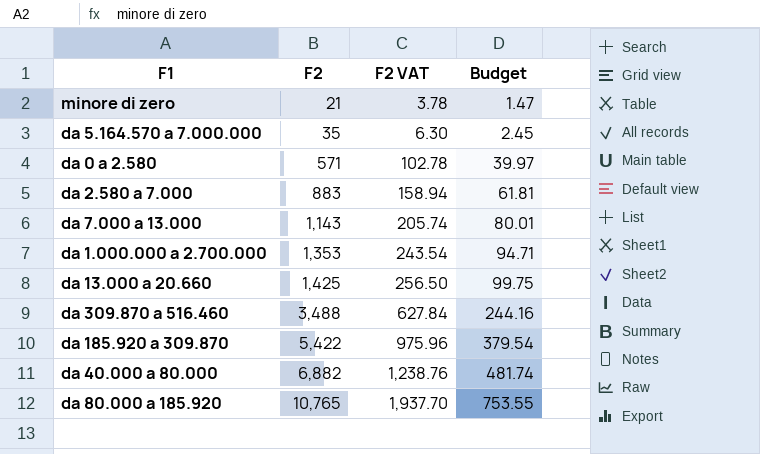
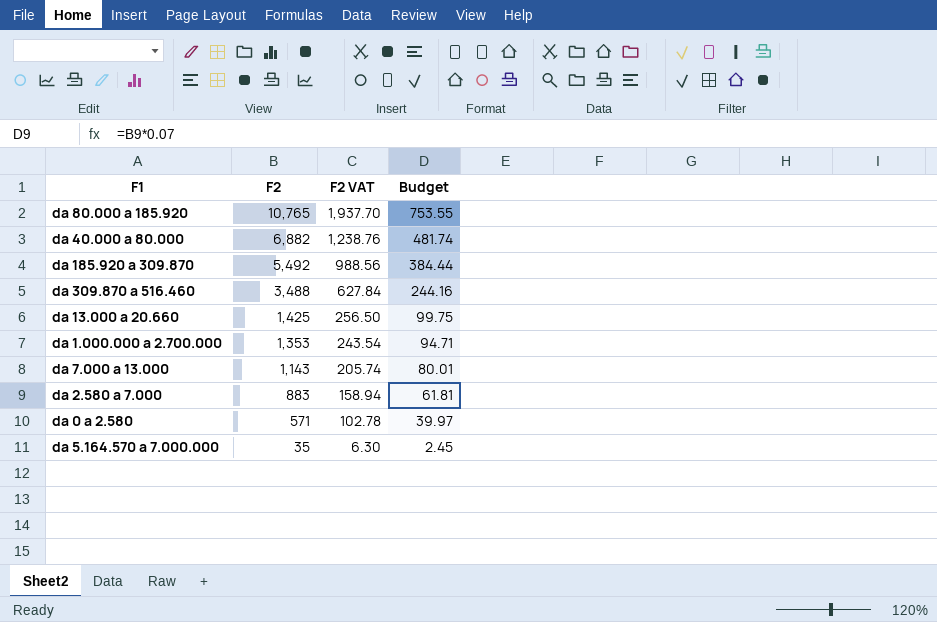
row order: F2 ascending -> F2 descending
row minore di zero: 21 | 3.78 | 1.47 -> none
da 185.920 a 309.870 | F2: 5,422 -> 5,492
da 185.920 a 309.870 | F2 VAT: 975.96 -> 988.56
da 185.920 a 309.870 | Budget: 379.54 -> 384.44

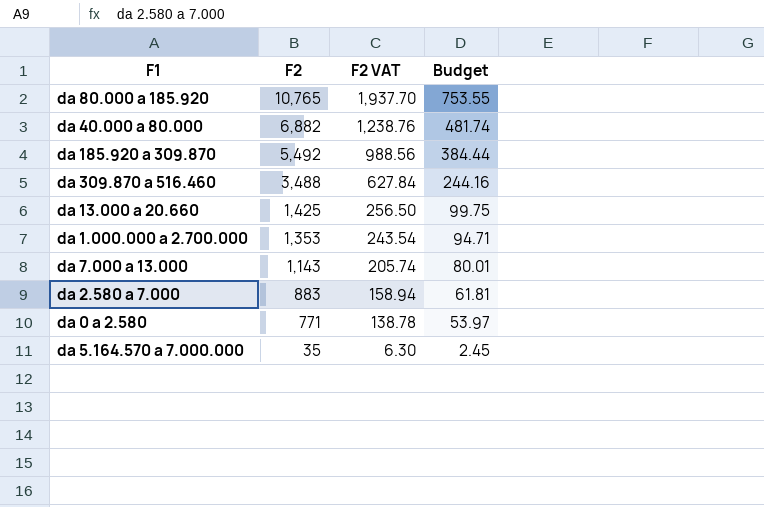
da 0 a 2.580 | F2: 571 -> 771
da 0 a 2.580 | F2 VAT: 102.78 -> 138.78
da 0 a 2.580 | Budget: 39.97 -> 53.97

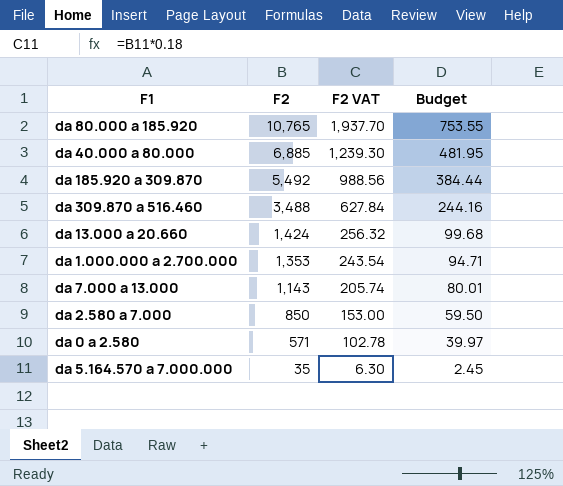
da 40.000 a 80.000 | F2: 6,882 -> 6,885
da 40.000 a 80.000 | F2 VAT: 1,238.76 -> 1,239.30
da 40.000 a 80.000 | Budget: 481.74 -> 481.95
da 13.000 a 20.660 | F2: 1,425 -> 1,424
da 13.000 a 20.660 | F2 VAT: 256.50 -> 256.32
da 13.000 a 20.660 | Budget: 99.75 -> 99.68
da 2.580 a 7.000 | F2: 883 -> 850
da 2.580 a 7.000 | F2 VAT: 158.94 -> 153.00
da 2.580 a 7.000 | Budget: 61.81 -> 59.50
da 0 a 2.580 | F2: 771 -> 571
da 0 a 2.580 | F2 VAT: 138.78 -> 102.78
da 0 a 2.580 | Budget: 53.97 -> 39.97

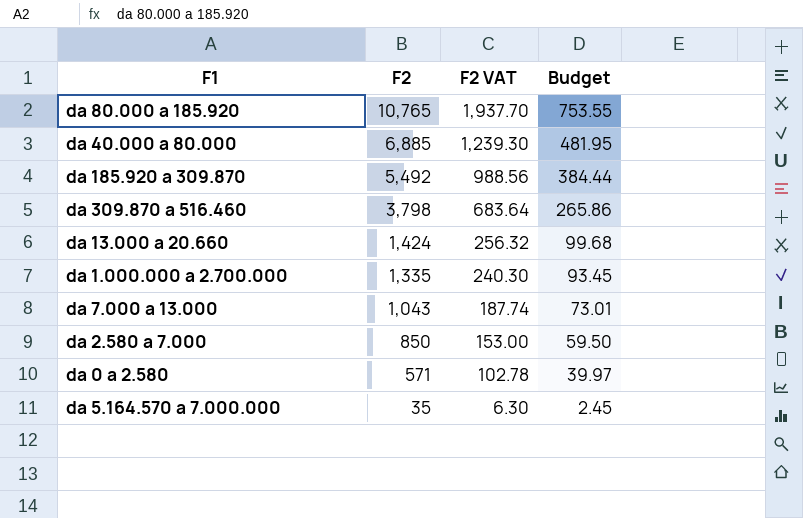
da 309.870 a 516.460 | F2: 3,488 -> 3,798
da 309.870 a 516.460 | F2 VAT: 627.84 -> 683.64
da 309.870 a 516.460 | Budget: 244.16 -> 265.86
da 1.000.000 a 2.700.000 | F2: 1,353 -> 1,335
da 1.000.000 a 2.700.000 | F2 VAT: 243.54 -> 240.30
da 1.000.000 a 2.700.000 | Budget: 94.71 -> 93.45
da 7.000 a 13.000 | F2: 1,143 -> 1,043
da 7.000 a 13.000 | F2 VAT: 205.74 -> 187.74
da 7.000 a 13.000 | Budget: 80.01 -> 73.01

